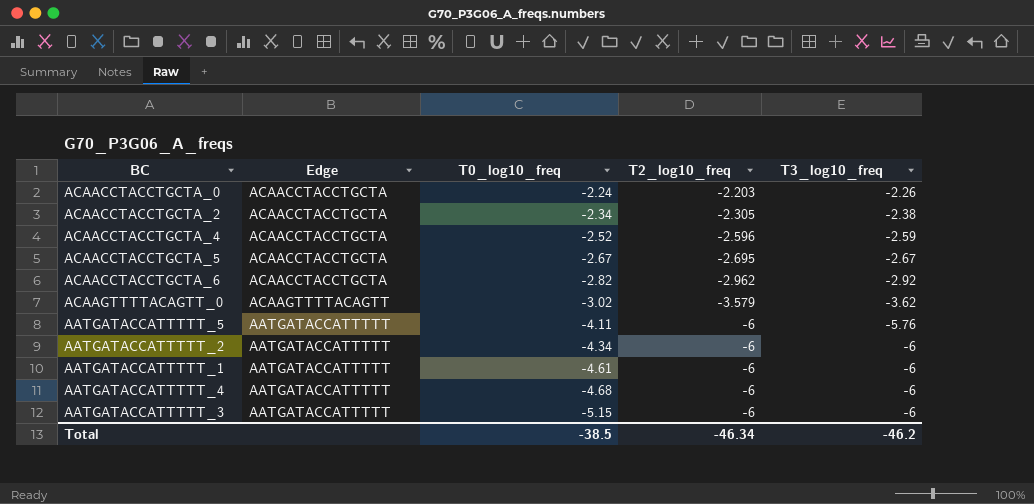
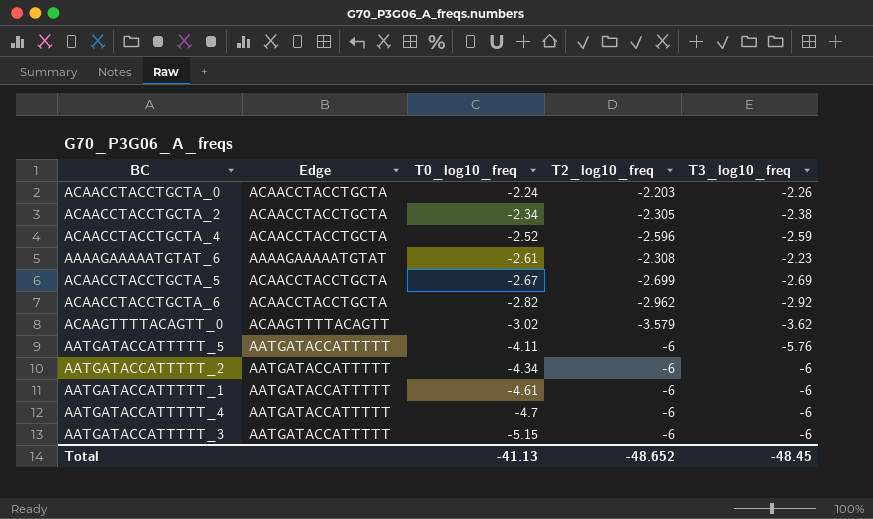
row AAAAGAAAAATGTAT_6: none -> AAAAGAAAAATGTAT | -2.61 | -2.308 | -2.23
ACAACCTACCTGCTA_5 | T2_log10_freq: -2.695 -> -2.699
ACAACCTACCTGCTA_5 | T3_log10_freq: -2.67 -> -2.69
AATGATACCATTTTT_4 | T0_log10_freq: -4.68 -> -4.7
Total | T0_log10_freq: -38.5 -> -41.13
Total | T2_log10_freq: -46.34 -> -48.652
Total | T3_log10_freq: -46.2 -> -48.45

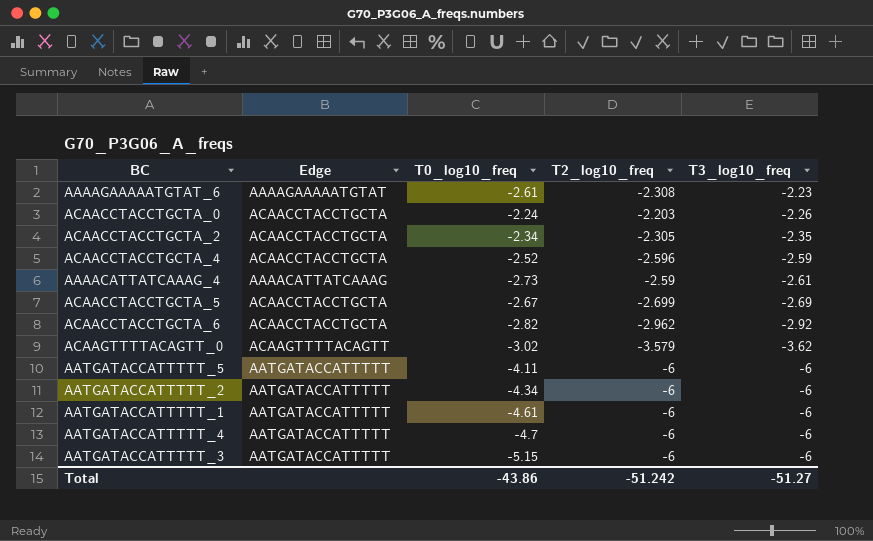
row order: T0_log10_freq descending -> T3_log10_freq descending
ACAACCTACCTGCTA_2 | T3_log10_freq: -2.38 -> -2.35
row AAAACATTATCAAAG_4: none -> AAAACATTATCAAAG | -2.73 | -2.59 | -2.61
AATGATACCATTTTT_5 | T3_log10_freq: -5.76 -> -6
Total | T0_log10_freq: -41.13 -> -43.86
Total | T2_log10_freq: -48.652 -> -51.242
Total | T3_log10_freq: -48.45 -> -51.27

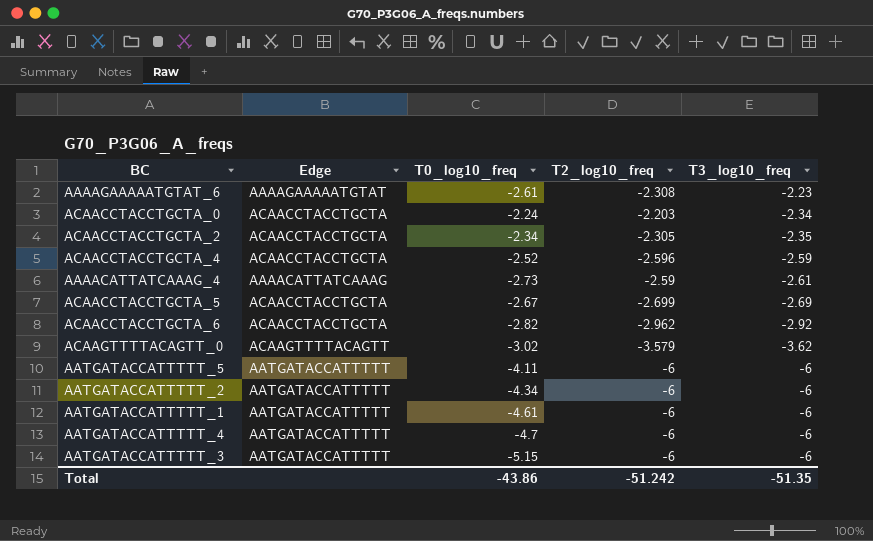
ACAACCTACCTGCTA_0 | T3_log10_freq: -2.26 -> -2.34
Total | T3_log10_freq: -51.27 -> -51.35

